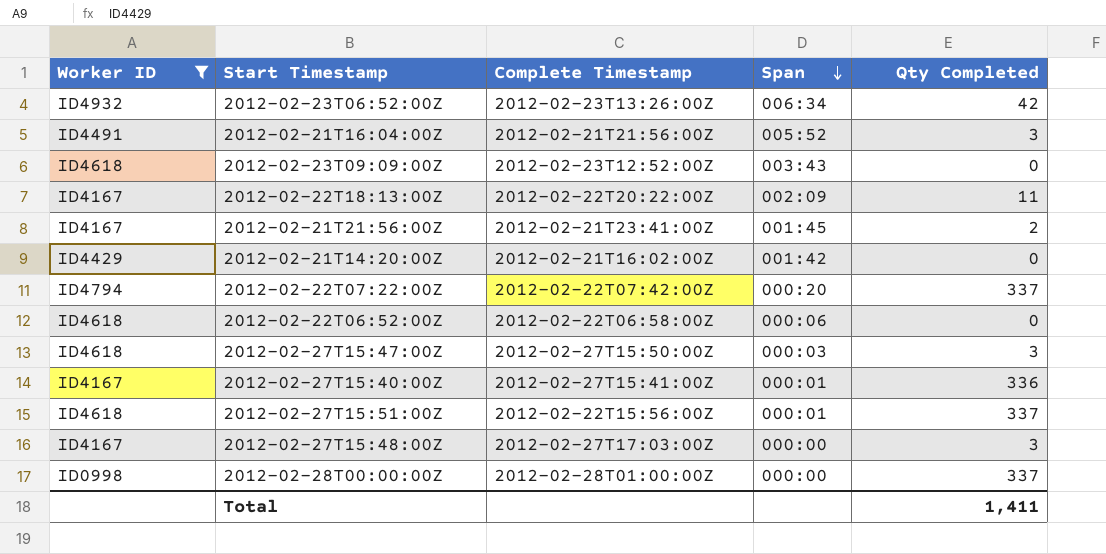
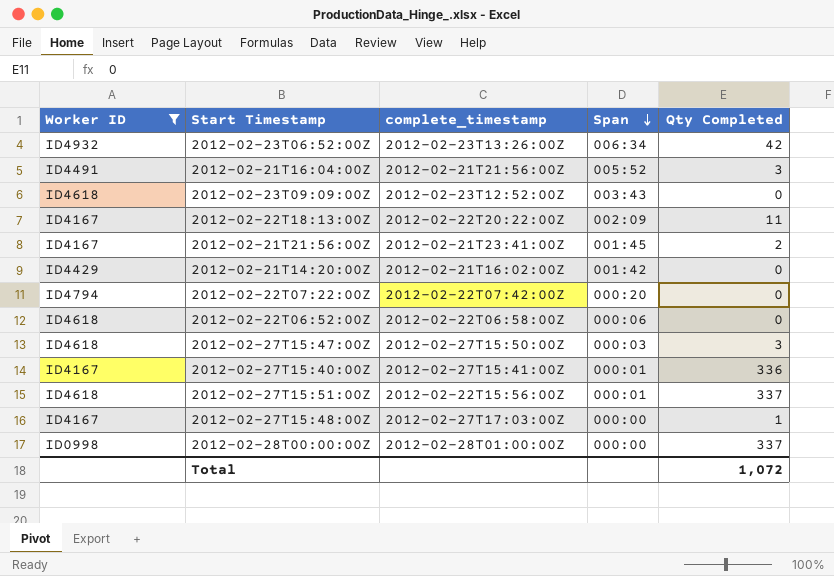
column name: Complete Timestamp -> complete_timestamp
2012-02-22T07:22:00Z | Qty Completed: 337 -> 0
2012-02-27T15:48:00Z | Qty Completed: 3 -> 1
Total | Qty Completed: 1,411 -> 1,072

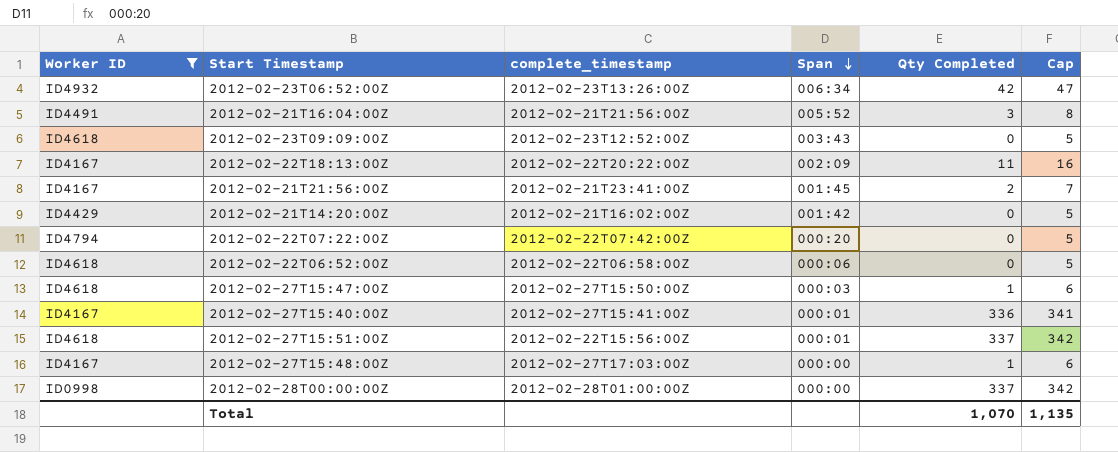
column Cap | formula: none -> [Qty Completed] + 5
2012-02-27T15:47:00Z | Qty Completed: 3 -> 1
Total | Qty Completed: 1,072 -> 1,070

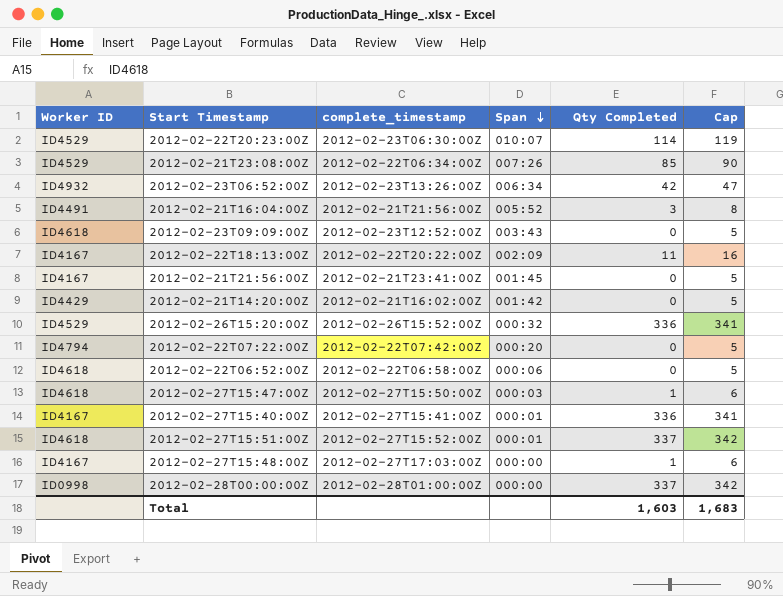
filter: Worker ID != ID4529 -> none
2012-02-21T21:56:00Z | Qty Completed: 2 -> 0
2012-02-21T21:56:00Z | Cap: 7 -> 5
2012-02-27T15:51:00Z | complete_timestamp: 2012-02-22T15:56:00Z -> 2012-02-27T15:52:00Z
Total | Qty Completed: 1,070 -> 1,603
Total | Cap: 1,135 -> 1,683

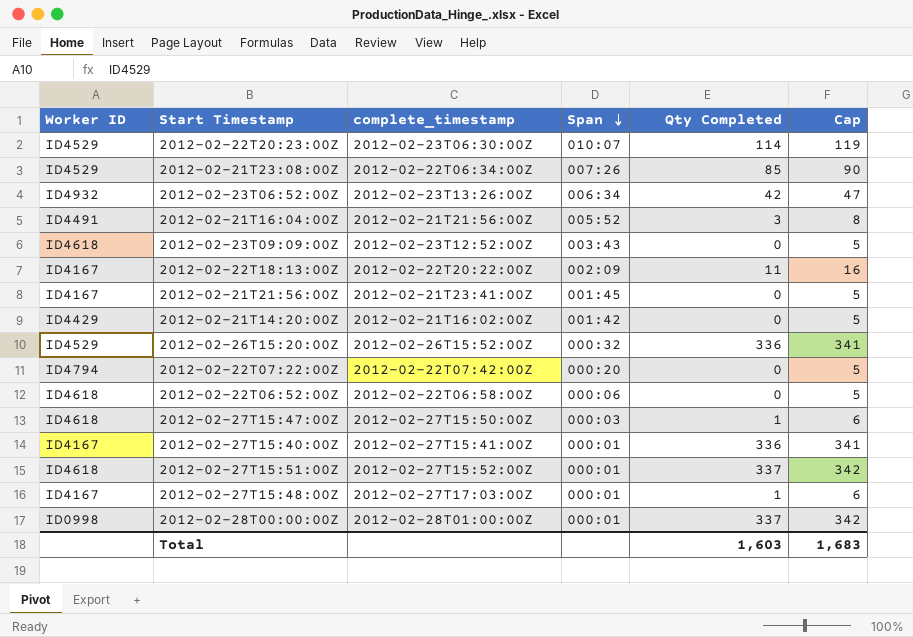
2012-02-27T15:48:00Z | Span: 000:00 -> 000:01
2012-02-28T00:00:00Z | Span: 000:00 -> 000:01

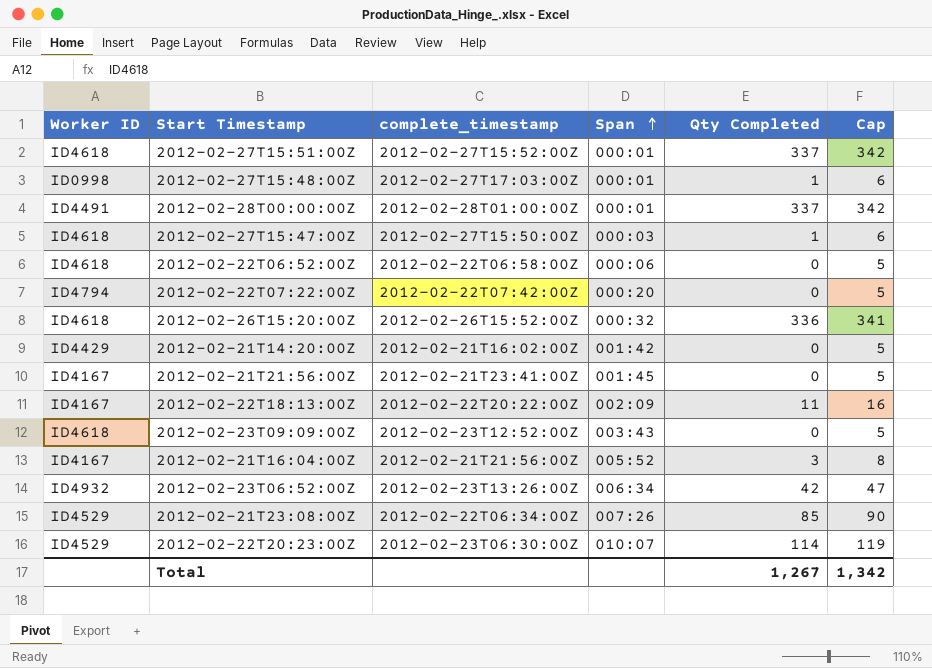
row order: Span descending -> Span ascending
row 2012-02-27T15:40:00Z: ID4167 | 2012-02-27T15:41:00Z | 000:01 | 336 | 341 -> none
2012-02-27T15:48:00Z | Worker ID: ID4167 -> ID0998
2012-02-28T00:00:00Z | Worker ID: ID0998 -> ID4491
2012-02-26T15:20:00Z | Worker ID: ID4529 -> ID4618
2012-02-21T16:04:00Z | Worker ID: ID4491 -> ID4167
Total | Qty Completed: 1,603 -> 1,267
Total | Cap: 1,683 -> 1,342

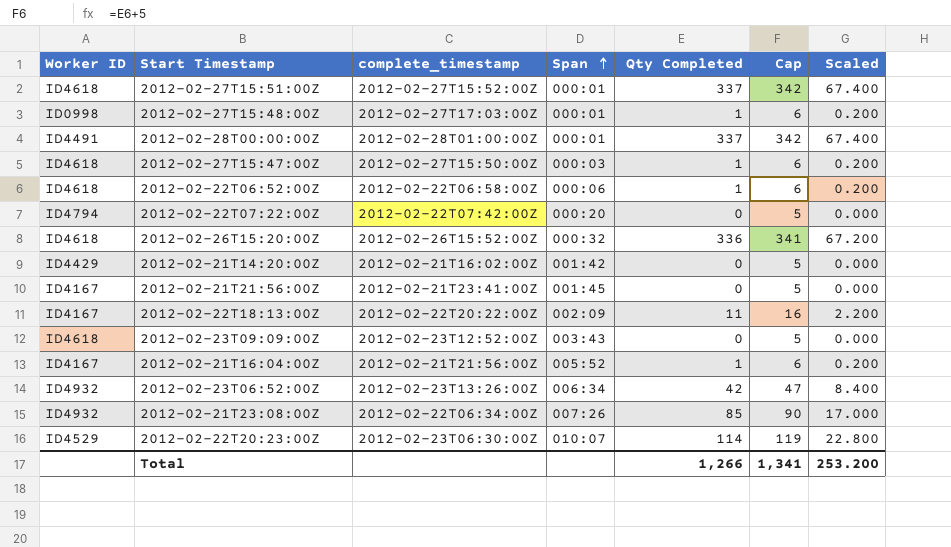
column Scaled | formula: none -> [Qty Completed] * 0.2
2012-02-22T06:52:00Z | Qty Completed: 0 -> 1
2012-02-22T06:52:00Z | Cap: 5 -> 6
2012-02-21T16:04:00Z | Qty Completed: 3 -> 1
2012-02-21T16:04:00Z | Cap: 8 -> 6
2012-02-21T23:08:00Z | Worker ID: ID4529 -> ID4932
Total | Qty Completed: 1,267 -> 1,266
Total | Cap: 1,342 -> 1,341

